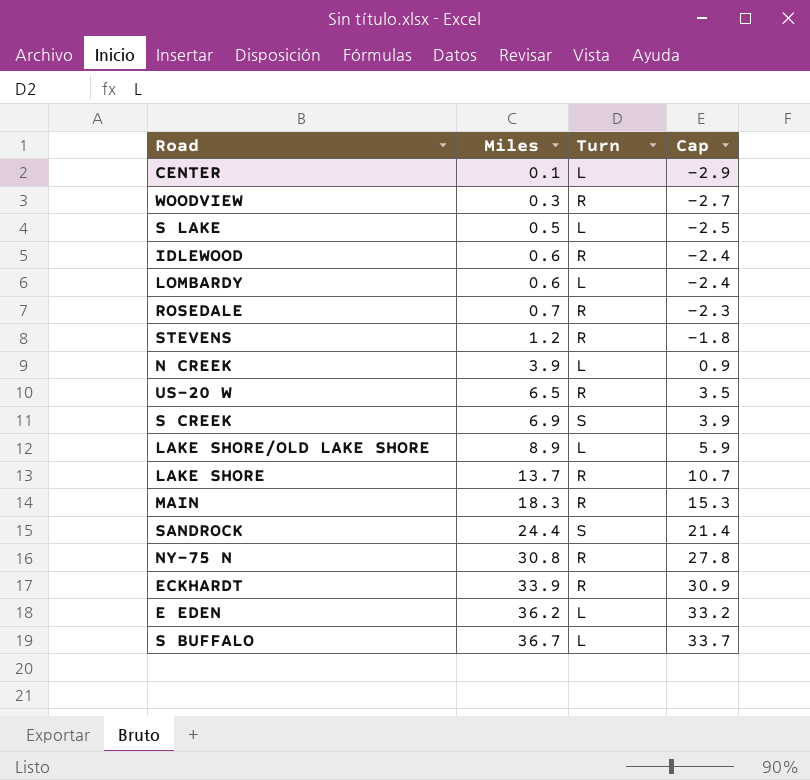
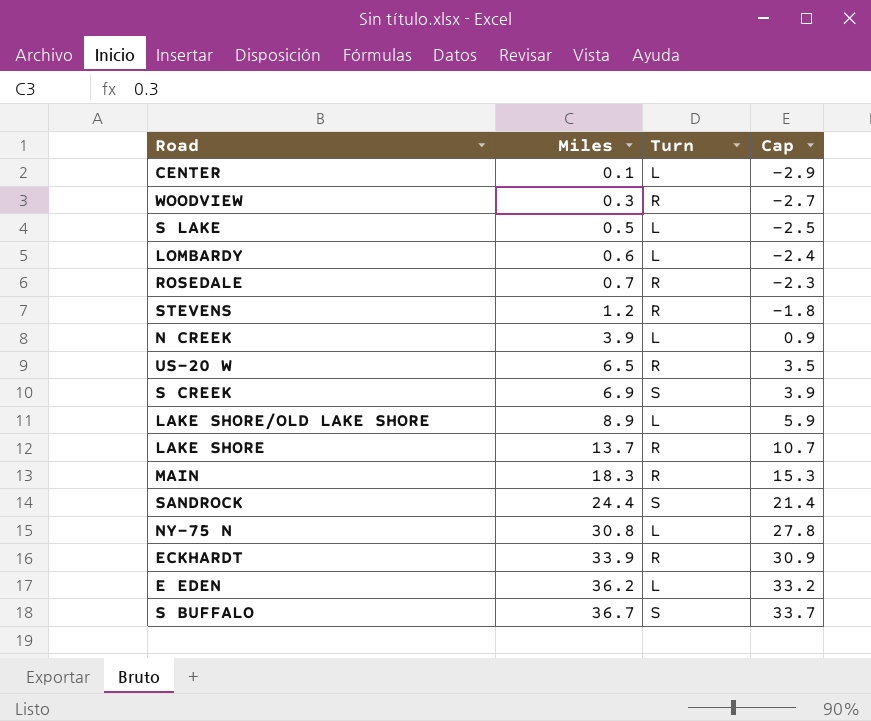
row IDLEWOOD: 0.6 | R | -2.4 -> none
NY-75 N | Turn: R -> L
S BUFFALO | Turn: L -> S

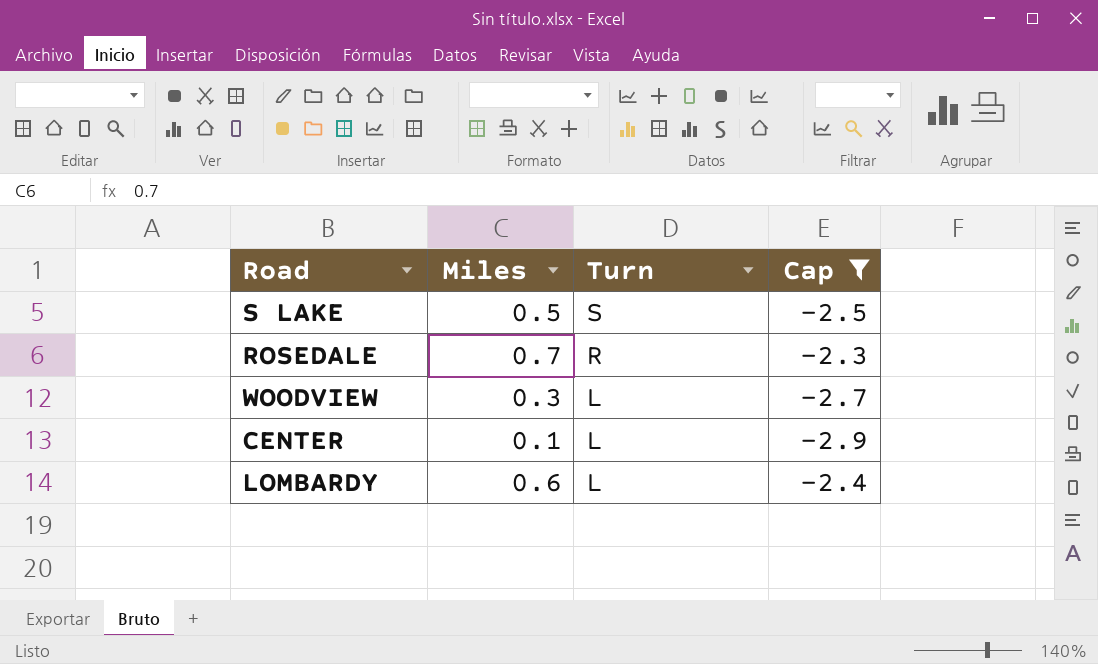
filter: none -> Cap <= -2.3
row order: Miles ascending -> Turn descending
S LAKE | Turn: L -> S
WOODVIEW | Turn: R -> L

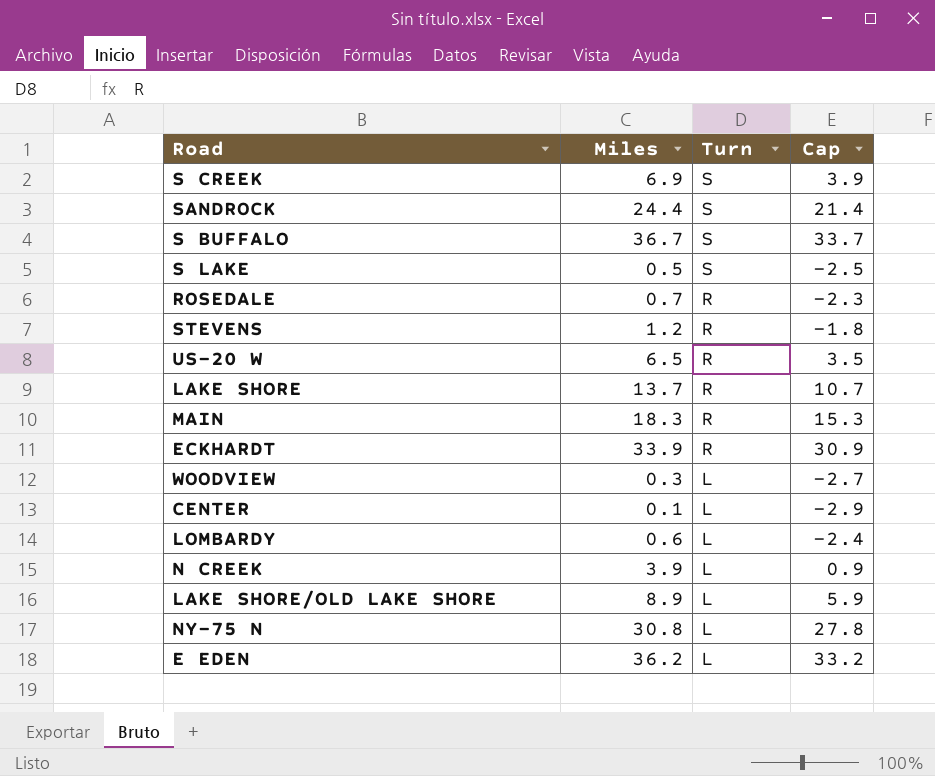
filter: Cap <= -2.3 -> none

